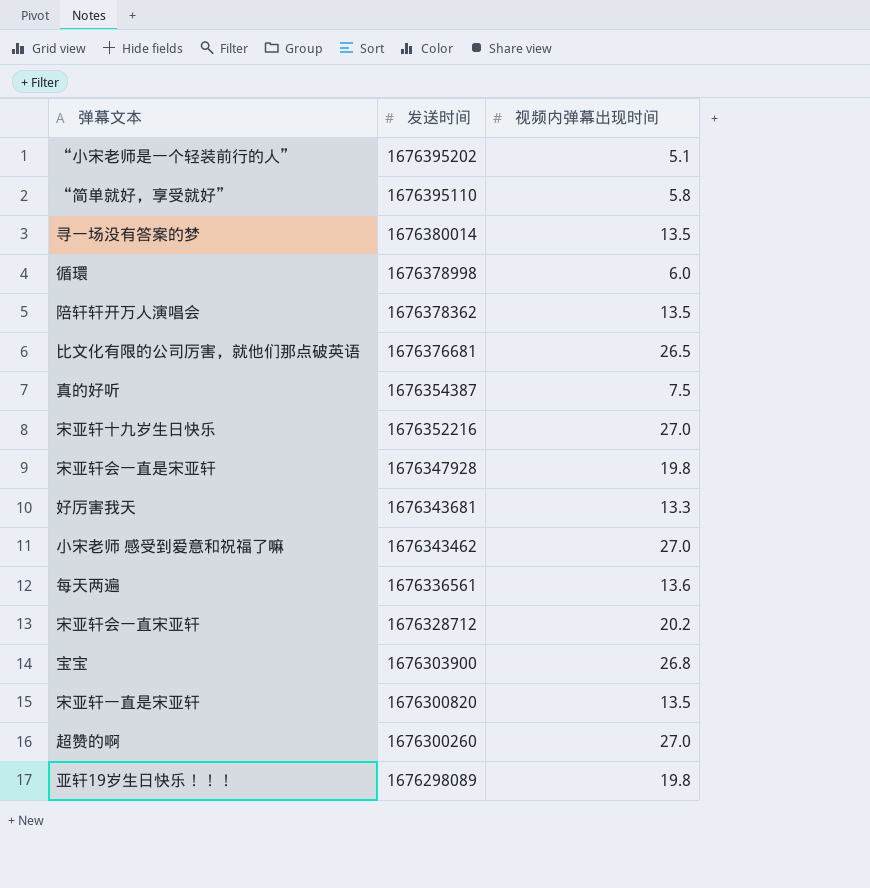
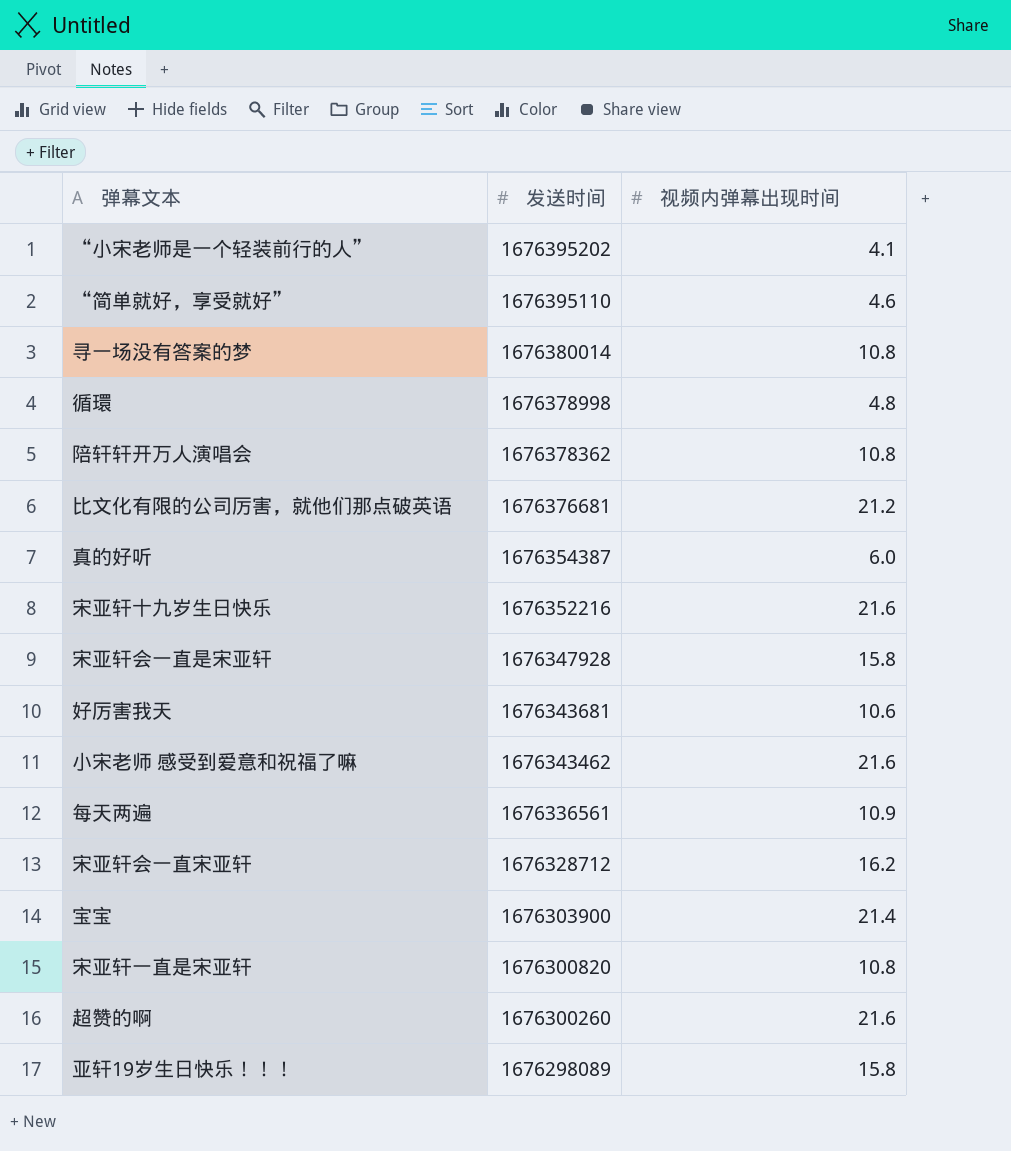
“小宋老师是一个轻装前行的人” | 视频内弹幕出现时间: 5.1 -> 4.1
“简单就好，享受就好” | 视频内弹幕出现时间: 5.8 -> 4.6
寻一场没有答案的梦 | 视频内弹幕出现时间: 13.5 -> 10.8
循環 | 视频内弹幕出现时间: 6.0 -> 4.8
陪轩轩开万人演唱会 | 视频内弹幕出现时间: 13.5 -> 10.8
比文化有限的公司厉害，就他们那点破英语 | 视频内弹幕出现时间: 26.5 -> 21.2
真的好听 | 视频内弹幕出现时间: 7.5 -> 6.0
宋亚轩十九岁生日快乐 | 视频内弹幕出现时间: 27.0 -> 21.6
宋亚轩会一直是宋亚轩 | 视频内弹幕出现时间: 19.8 -> 15.8
好厉害我天 | 视频内弹幕出现时间: 13.3 -> 10.6
小宋老师 感受到爱意和祝福了嘛 | 视频内弹幕出现时间: 27.0 -> 21.6
每天两遍 | 视频内弹幕出现时间: 13.6 -> 10.9
宋亚轩会一直宋亚轩 | 视频内弹幕出现时间: 20.2 -> 16.2
宝宝 | 视频内弹幕出现时间: 26.8 -> 21.4
宋亚轩一直是宋亚轩 | 视频内弹幕出现时间: 13.5 -> 10.8
超赞的啊 | 视频内弹幕出现时间: 27.0 -> 21.6
亚轩19岁生日快乐！！！ | 视频内弹幕出现时间: 19.8 -> 15.8

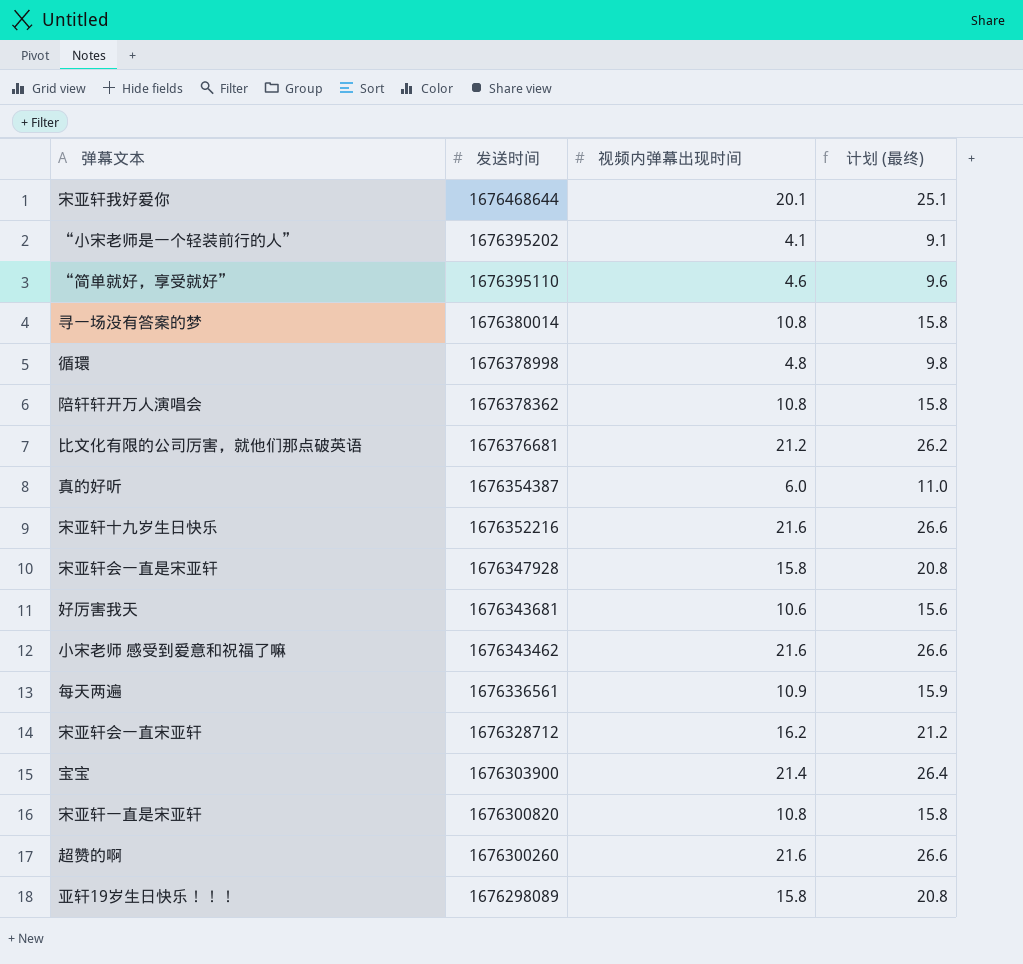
column 计划 (最终) | formula: none -> [视频内弹幕出现时间] + 5
row 宋亚轩我好爱你: none -> 1676468644 | 20.1 | 25.1

